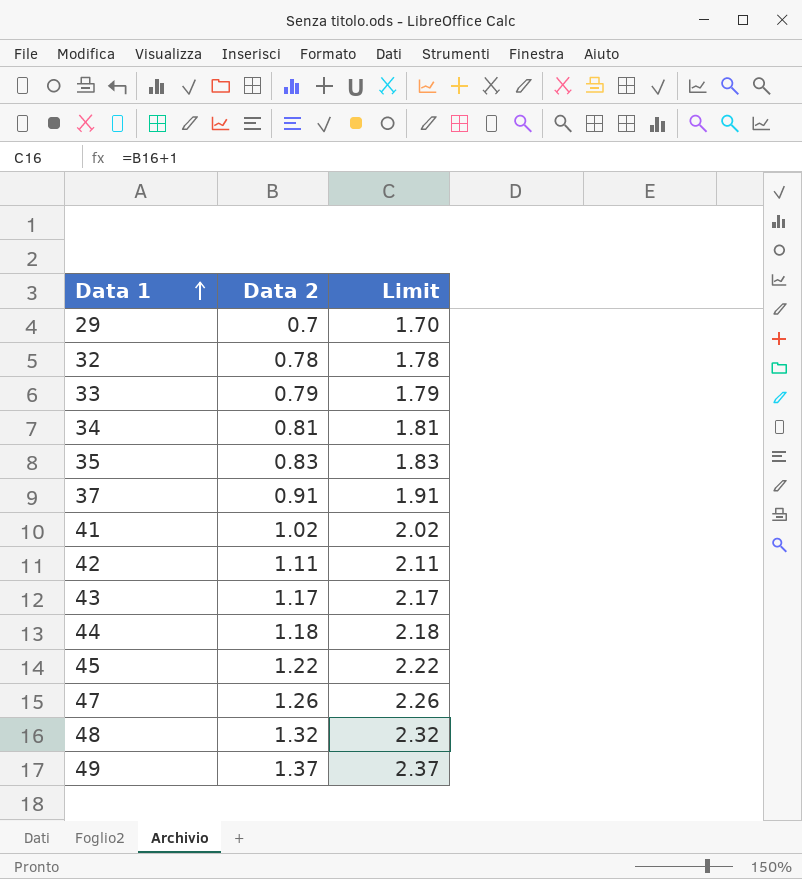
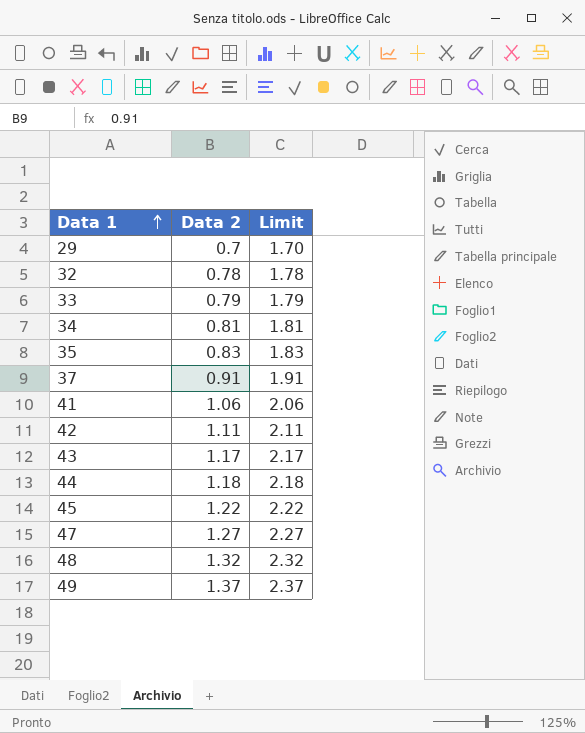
41 | Data 2: 1.02 -> 1.06
41 | Limit: 2.02 -> 2.06
47 | Data 2: 1.26 -> 1.27
47 | Limit: 2.26 -> 2.27

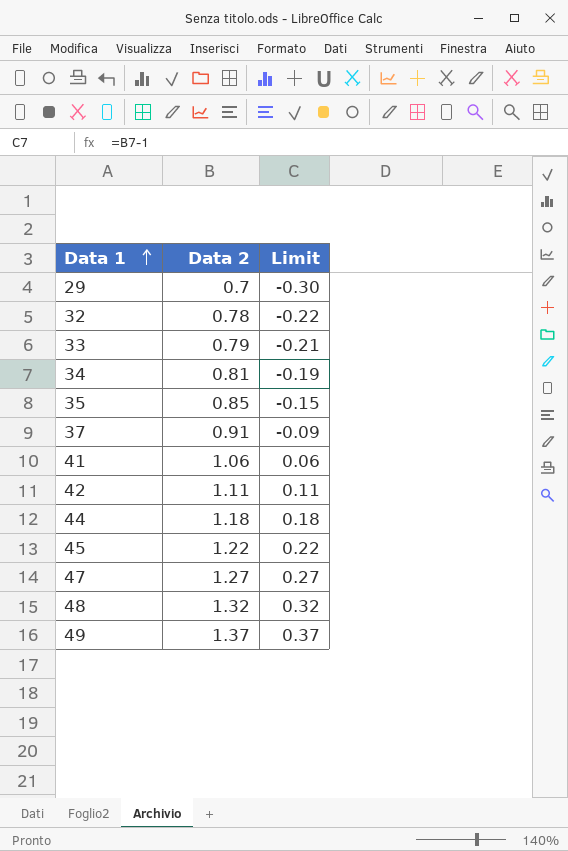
column Limit | formula: [Data 2] + 1 -> [Data 2] - 1
row 43: 1.17 | 2.17 -> none
35 | Data 2: 0.83 -> 0.85

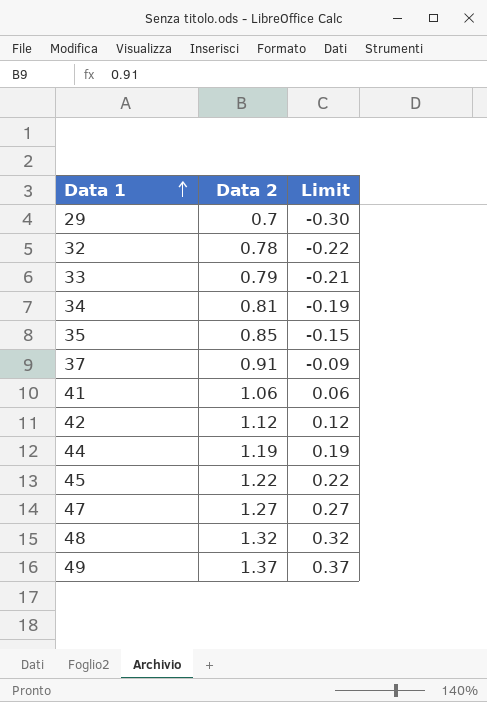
42 | Data 2: 1.11 -> 1.12
42 | Limit: 0.11 -> 0.12
44 | Data 2: 1.18 -> 1.19
44 | Limit: 0.18 -> 0.19

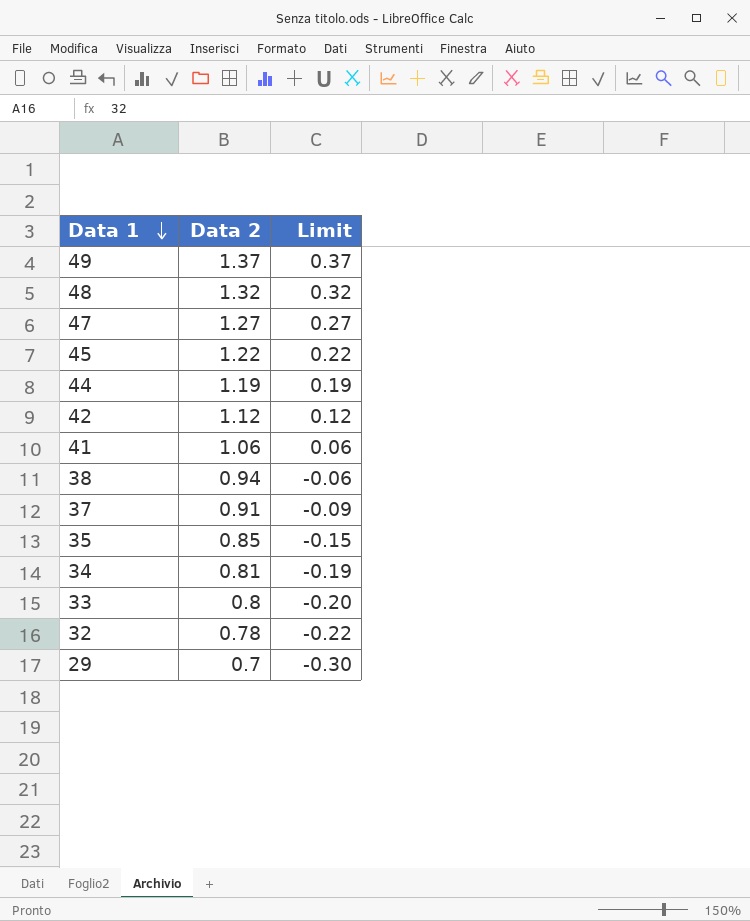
row order: Data 1 ascending -> Data 1 descending
row 38: none -> 0.94 | -0.06
33 | Data 2: 0.79 -> 0.8
33 | Limit: -0.21 -> -0.20

